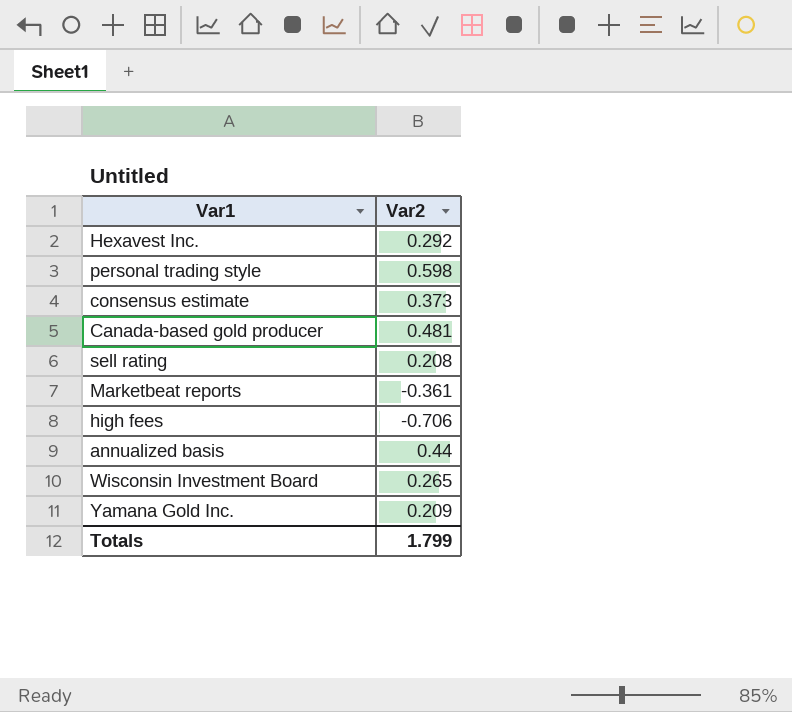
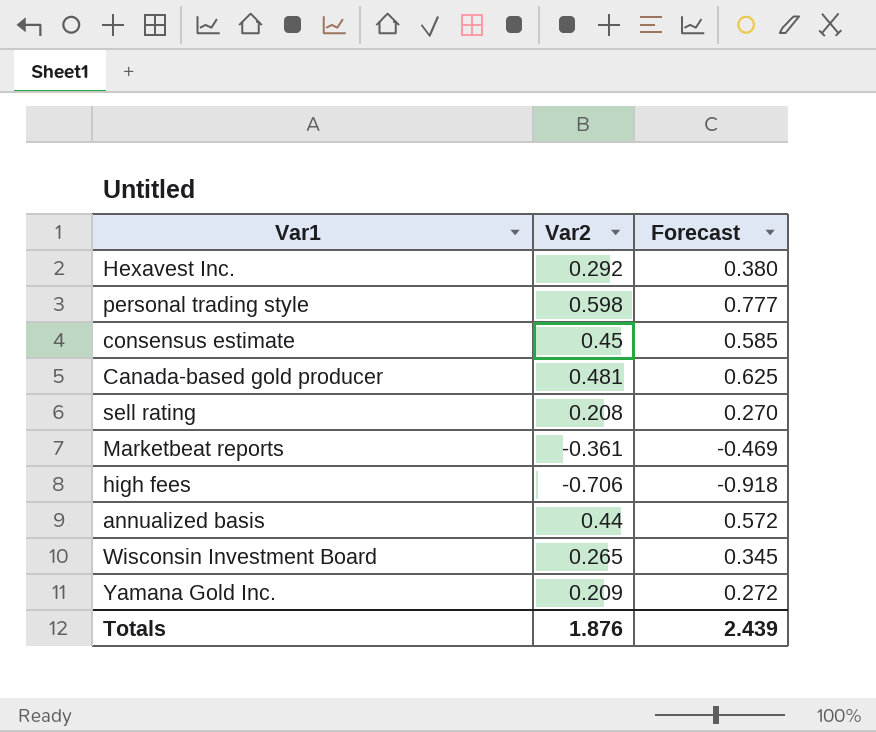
column Forecast | formula: none -> [Var2] * 1.3
consensus estimate | Var2: 0.373 -> 0.45
Totals | Var2: 1.799 -> 1.876

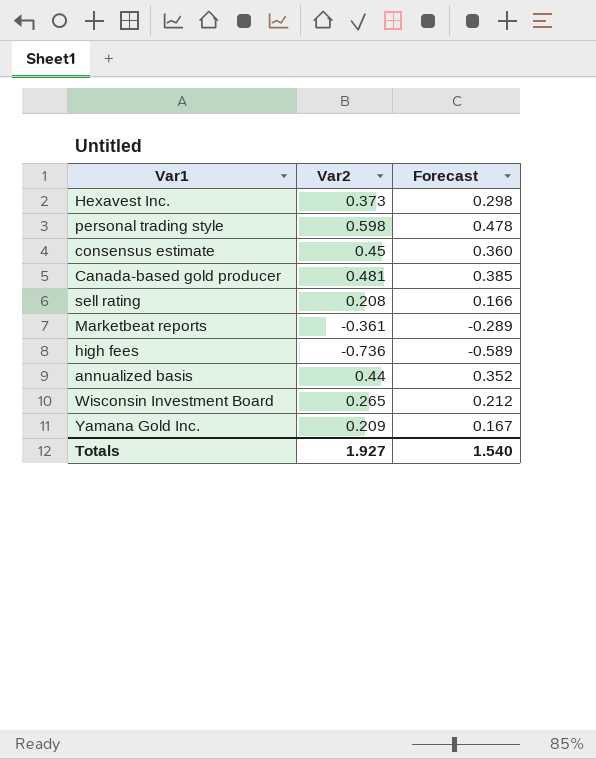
column Forecast | formula: [Var2] * 1.3 -> [Var2] * 0.8
Hexavest Inc. | Var2: 0.292 -> 0.373
high fees | Var2: -0.706 -> -0.736
Totals | Var2: 1.876 -> 1.927
Totals | Forecast: 2.439 -> 1.540

